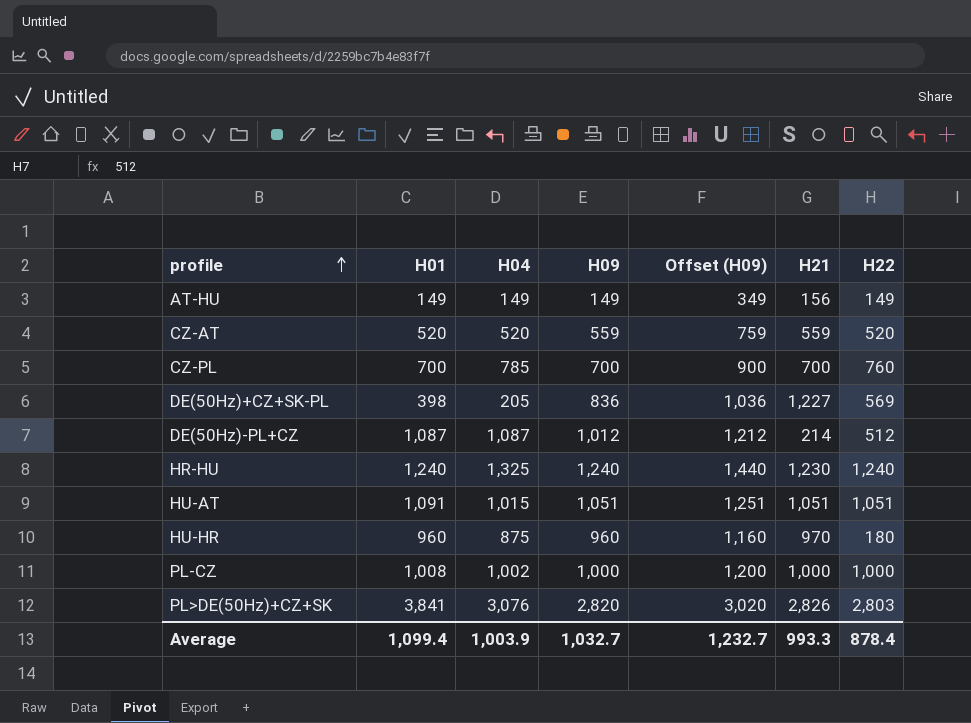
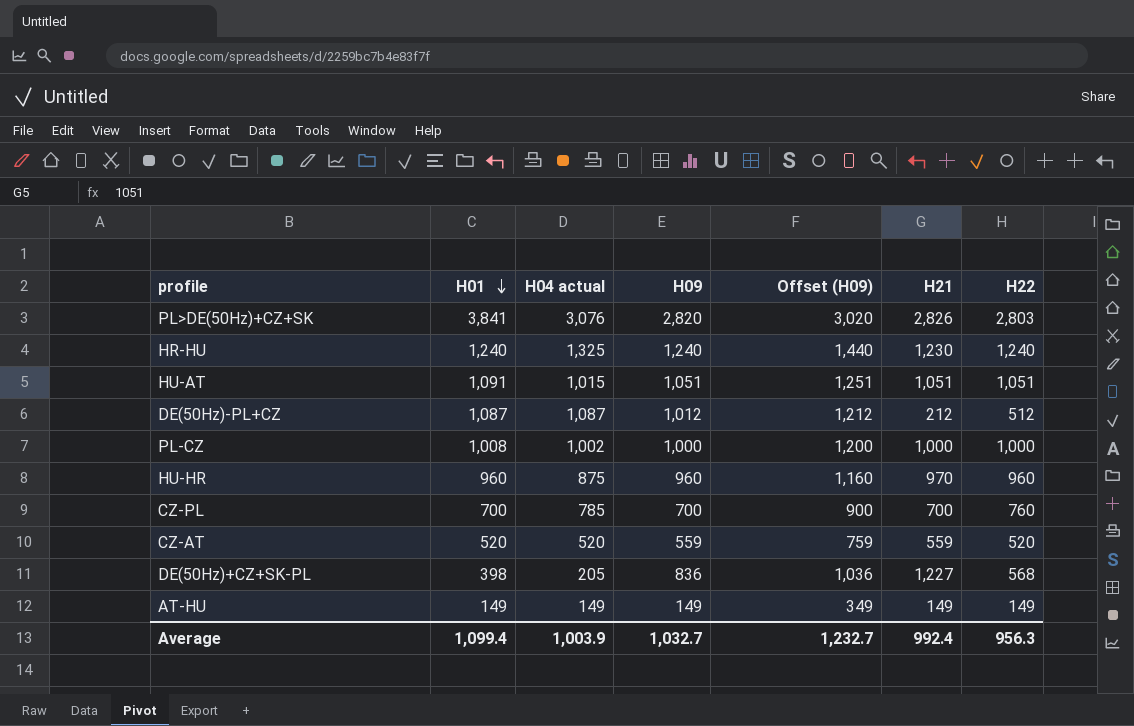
row order: profile ascending -> H01 descending
column name: H04 -> H04 actual
DE(50Hz)-PL+CZ | H21: 214 -> 212
HU-HR | H22: 180 -> 960
DE(50Hz)+CZ+SK-PL | H22: 569 -> 568
AT-HU | H21: 156 -> 149
Average | H21: 993.3 -> 992.4
Average | H22: 878.4 -> 956.3

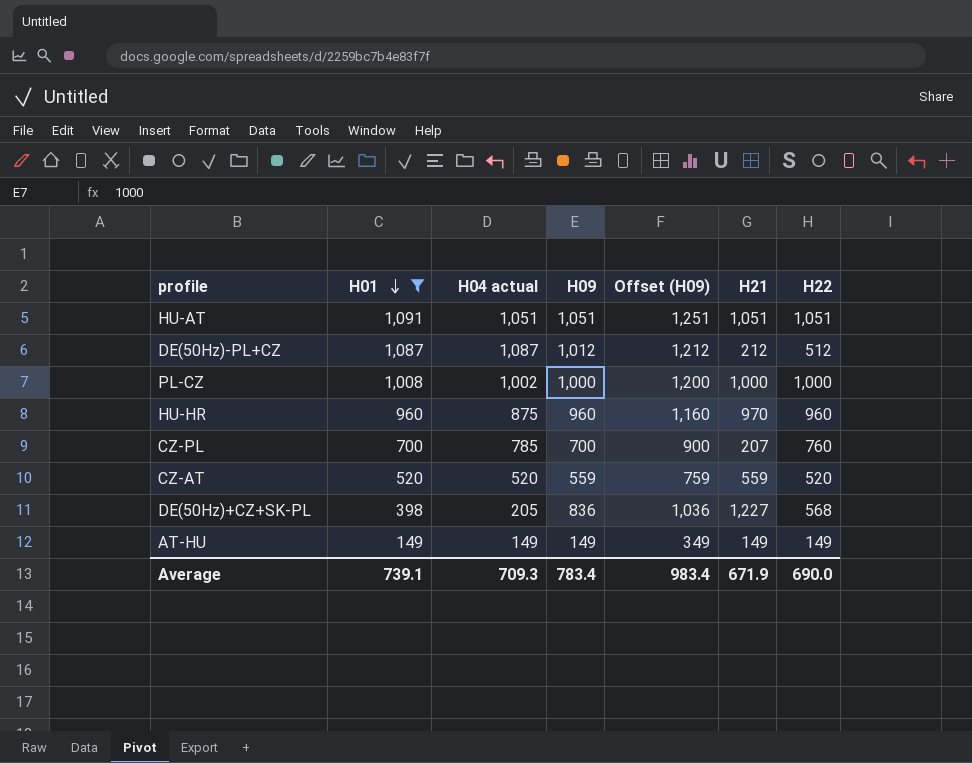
filter: none -> H01 <= 1,091
HU-AT | H04 actual: 1,015 -> 1,051
CZ-PL | H21: 700 -> 207
Average | H01: 1,099.4 -> 739.1
Average | H04 actual: 1,003.9 -> 709.3
Average | H09: 1,032.7 -> 783.4
Average | Offset (H09): 1,232.7 -> 983.4
Average | H21: 992.4 -> 671.9
Average | H22: 956.3 -> 690.0

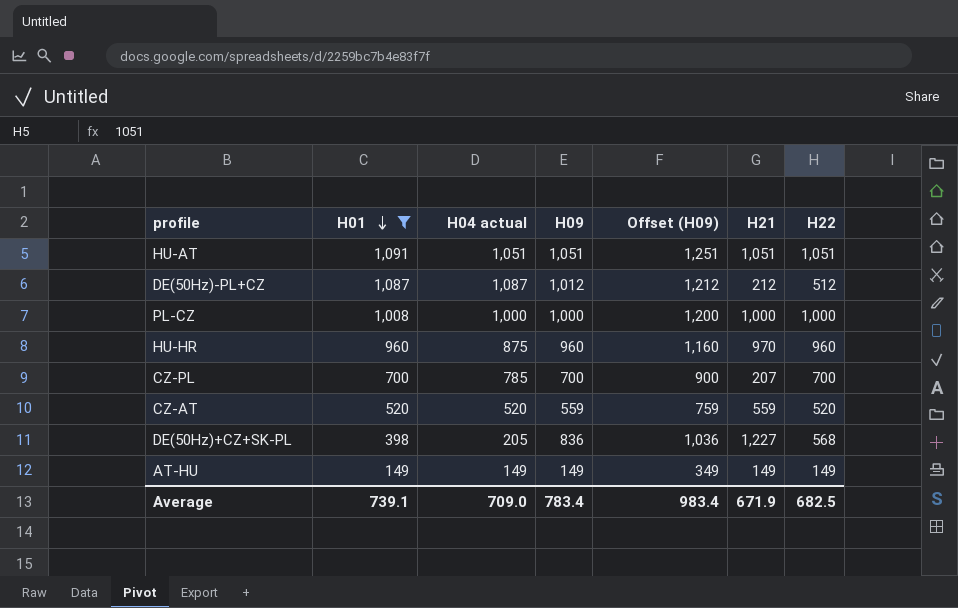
PL-CZ | H04 actual: 1,002 -> 1,000
CZ-PL | H22: 760 -> 700
Average | H04 actual: 709.3 -> 709.0
Average | H22: 690.0 -> 682.5

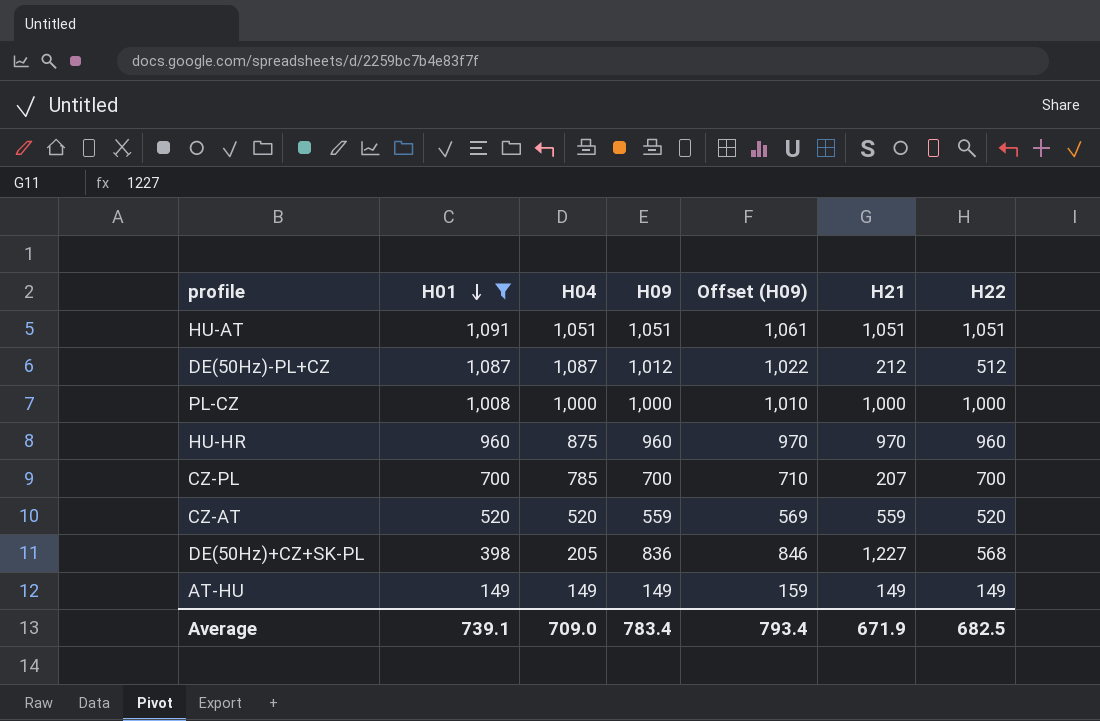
column name: H04 actual -> H04
column Offset (H09) | formula: [H09] + 200 -> [H09] + 10
Average | Offset (H09): 983.4 -> 793.4

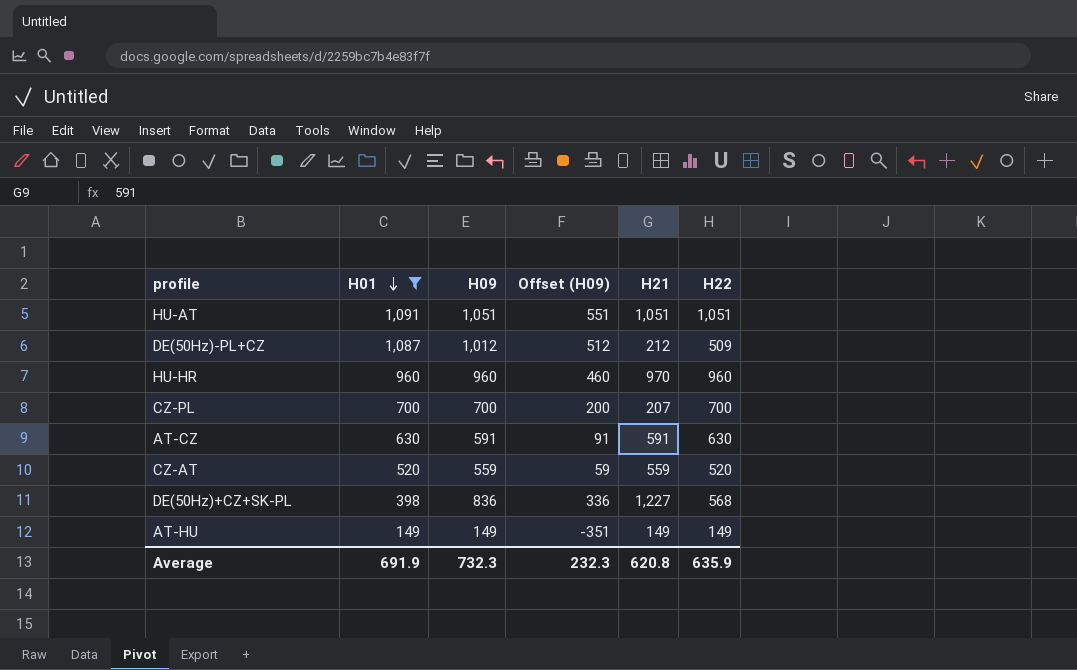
column H04 | position: 3 -> none
column Offset (H09) | formula: [H09] + 10 -> [H09] - 500
row PL-CZ: 1,008 | 1,000 | 1,000 | 1,010 | 1,000 | 1,000 -> none
DE(50Hz)-PL+CZ | H22: 512 -> 509
row AT-CZ: none -> 630 | 591 | 91 | 591 | 630
Average | H01: 739.1 -> 691.9
Average | H09: 783.4 -> 732.3
Average | Offset (H09): 793.4 -> 232.3
Average | H21: 671.9 -> 620.8
Average | H22: 682.5 -> 635.9

